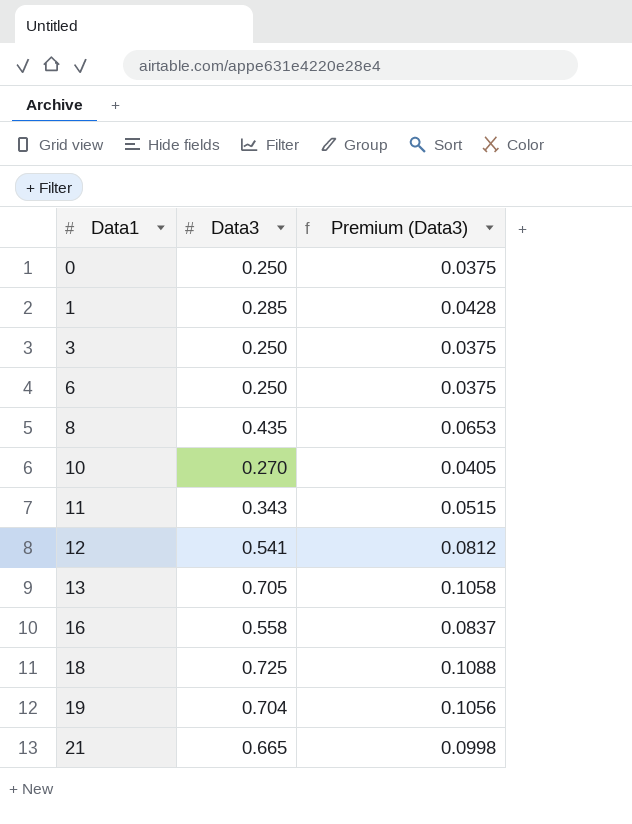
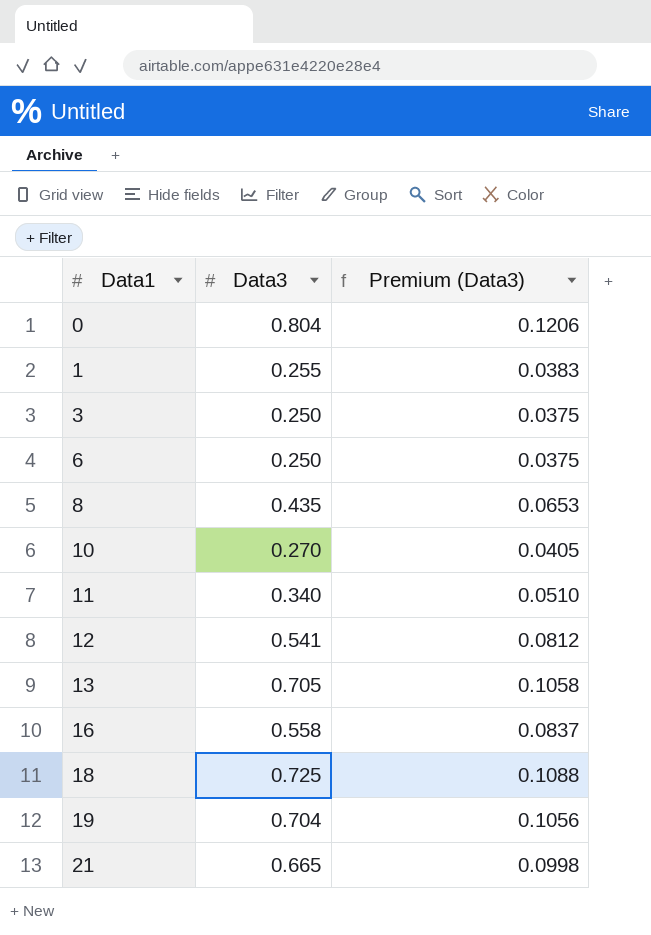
0 | Data3: 0.250 -> 0.804
0 | Premium (Data3): 0.0375 -> 0.1206
1 | Data3: 0.285 -> 0.255
1 | Premium (Data3): 0.0428 -> 0.0383
11 | Data3: 0.343 -> 0.340
11 | Premium (Data3): 0.0515 -> 0.0510

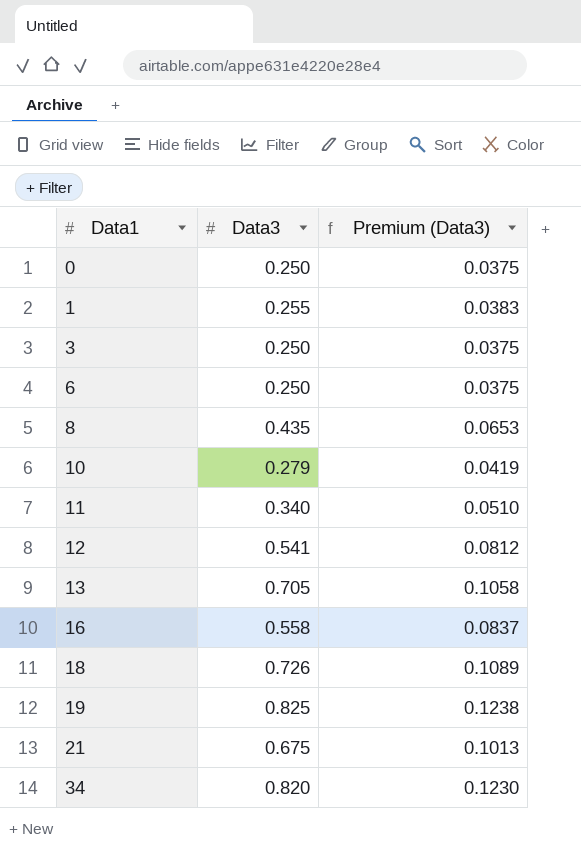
0 | Data3: 0.804 -> 0.250
0 | Premium (Data3): 0.1206 -> 0.0375
10 | Data3: 0.270 -> 0.279
10 | Premium (Data3): 0.0405 -> 0.0419
18 | Data3: 0.725 -> 0.726
18 | Premium (Data3): 0.1088 -> 0.1089
19 | Data3: 0.704 -> 0.825
19 | Premium (Data3): 0.1056 -> 0.1238
21 | Data3: 0.665 -> 0.675
21 | Premium (Data3): 0.0998 -> 0.1013
row 34: none -> 0.820 | 0.1230

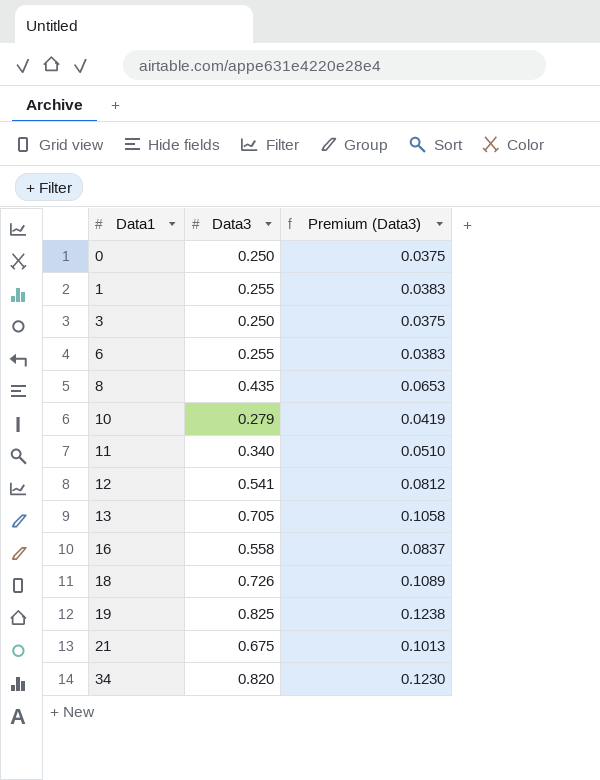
6 | Data3: 0.250 -> 0.255
6 | Premium (Data3): 0.0375 -> 0.0383

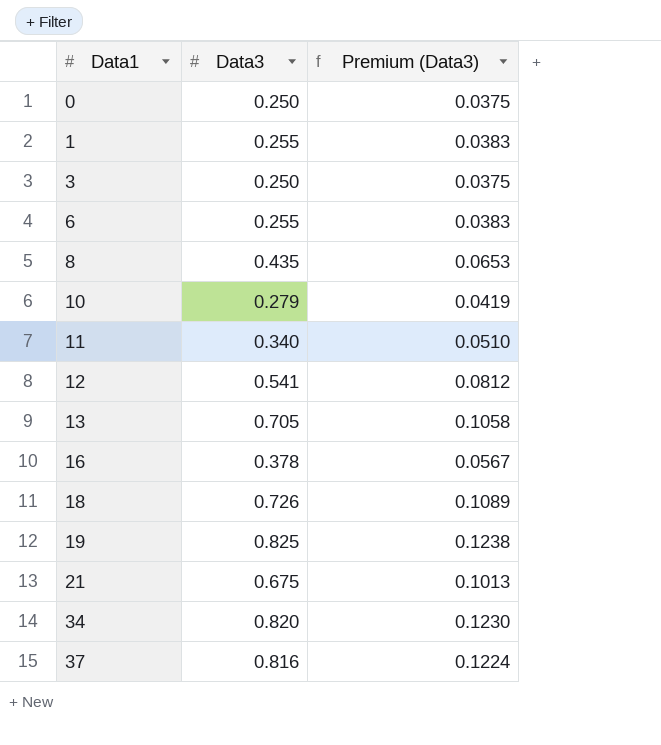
16 | Data3: 0.558 -> 0.378
16 | Premium (Data3): 0.0837 -> 0.0567
row 37: none -> 0.816 | 0.1224

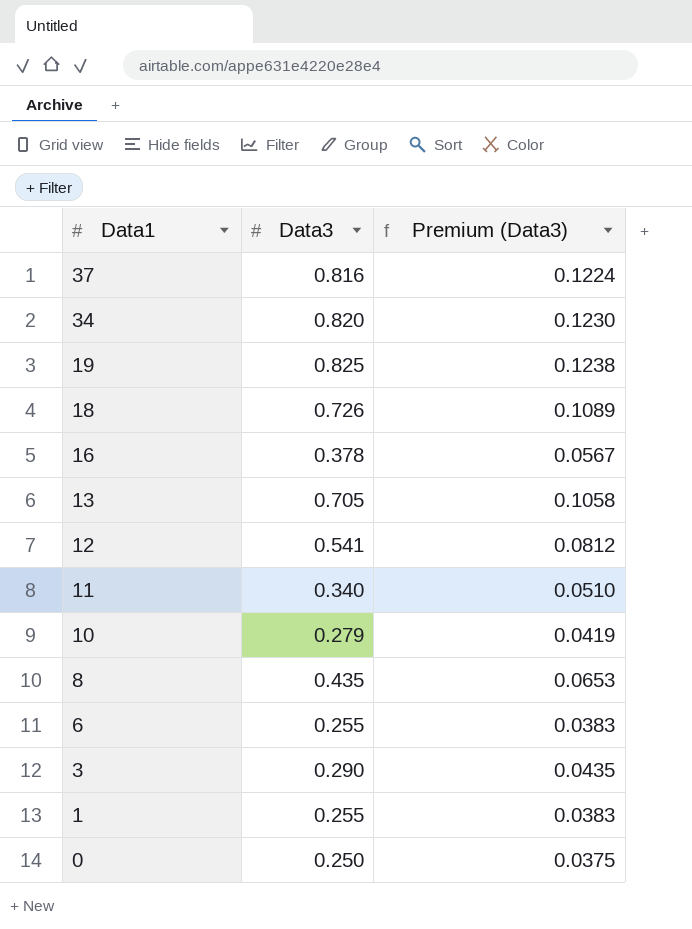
row order: Data1 ascending -> Data1 descending
row 21: 0.675 | 0.1013 -> none
3 | Data3: 0.250 -> 0.290
3 | Premium (Data3): 0.0375 -> 0.0435

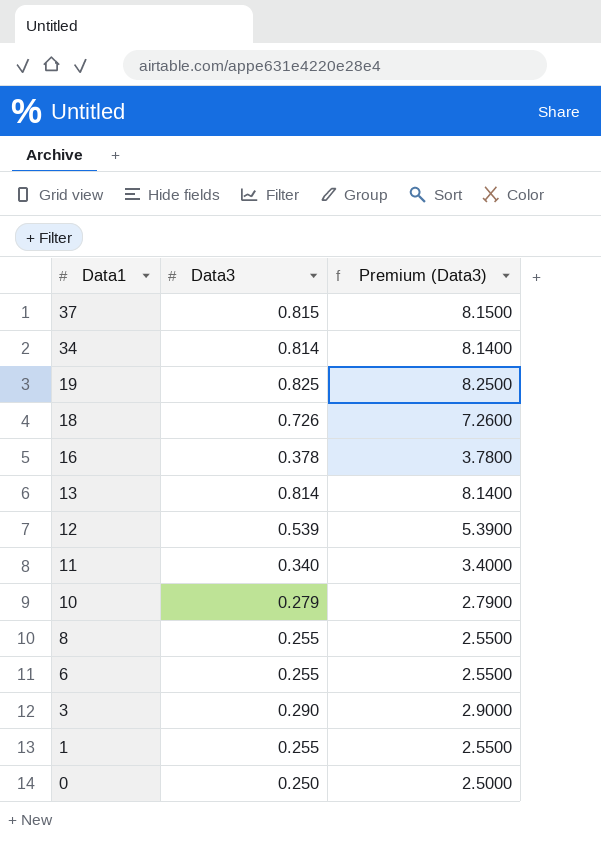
column Premium (Data3) | formula: [Data3] * 0.15 -> [Data3] * 10
37 | Data3: 0.816 -> 0.815
34 | Data3: 0.820 -> 0.814
13 | Data3: 0.705 -> 0.814
12 | Data3: 0.541 -> 0.539
8 | Data3: 0.435 -> 0.255

